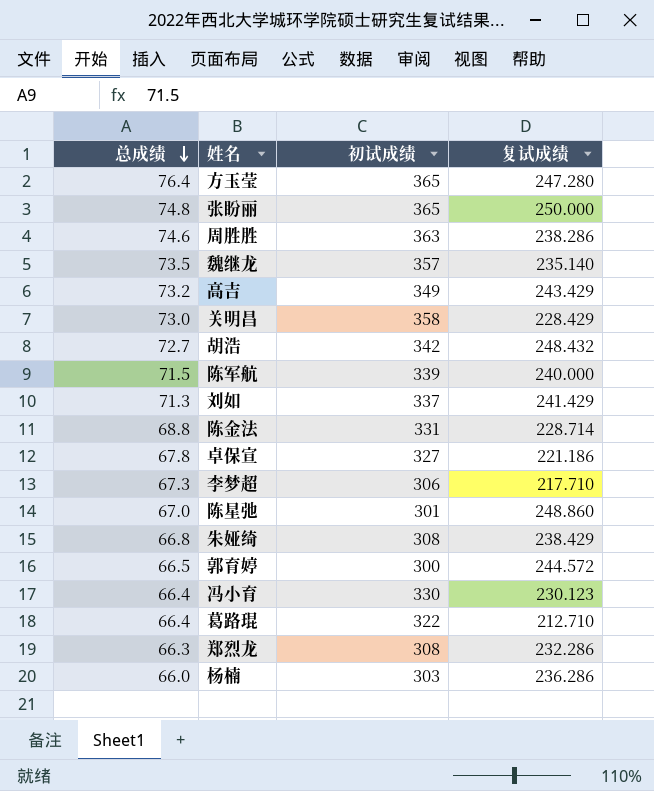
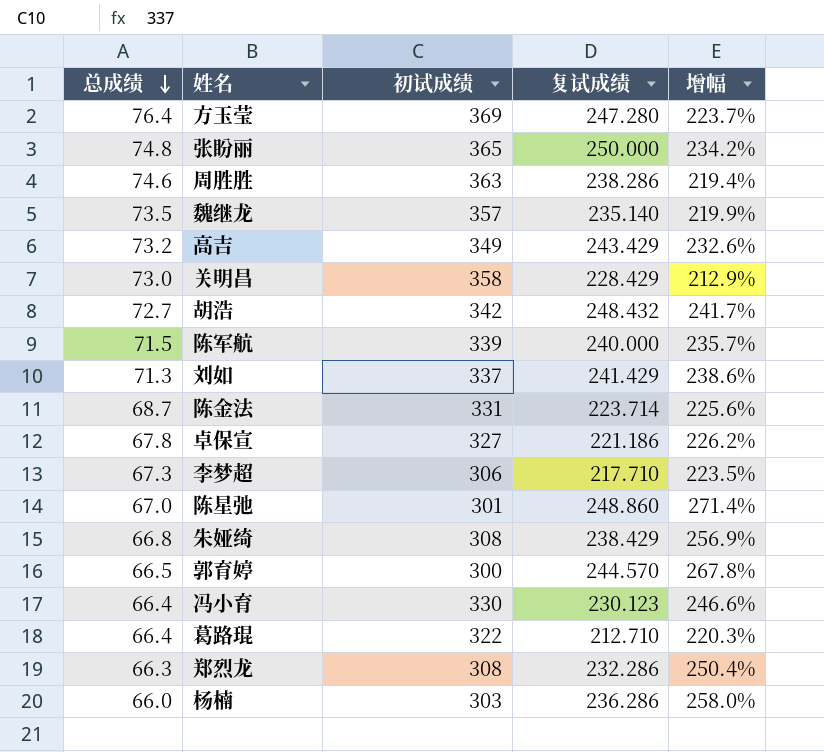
column 增幅 | formula: none -> ([复试成绩] - [总成绩]) / [总成绩]
方玉莹 | 初试成绩: 365 -> 369
陈金法 | 总成绩: 68.8 -> 68.7
陈金法 | 复试成绩: 228.714 -> 223.714
郭育婷 | 复试成绩: 244.572 -> 244.570

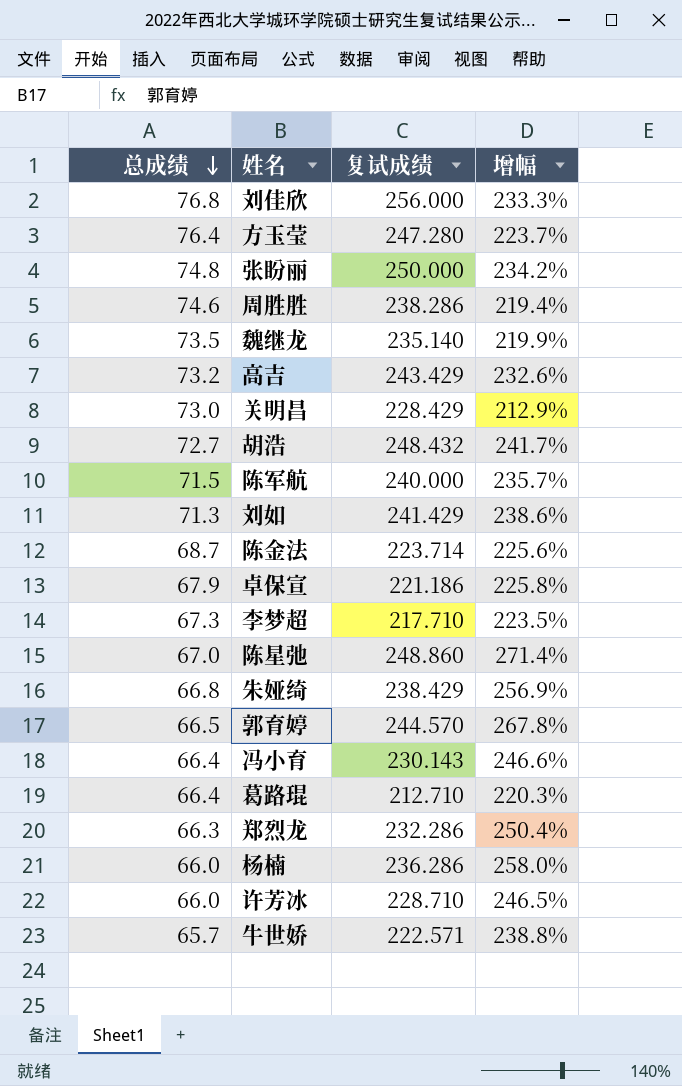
column 初试成绩 | position: 3 -> none
row 刘佳欣: none -> 76.8 | 256.000 | 233.3%
卓保宣 | 总成绩: 67.8 -> 67.9
卓保宣 | 增幅: 226.2% -> 225.8%
冯小育 | 复试成绩: 230.123 -> 230.143
row 许芳冰: none -> 66.0 | 228.710 | 246.5%
row 牛世娇: none -> 65.7 | 222.571 | 238.8%

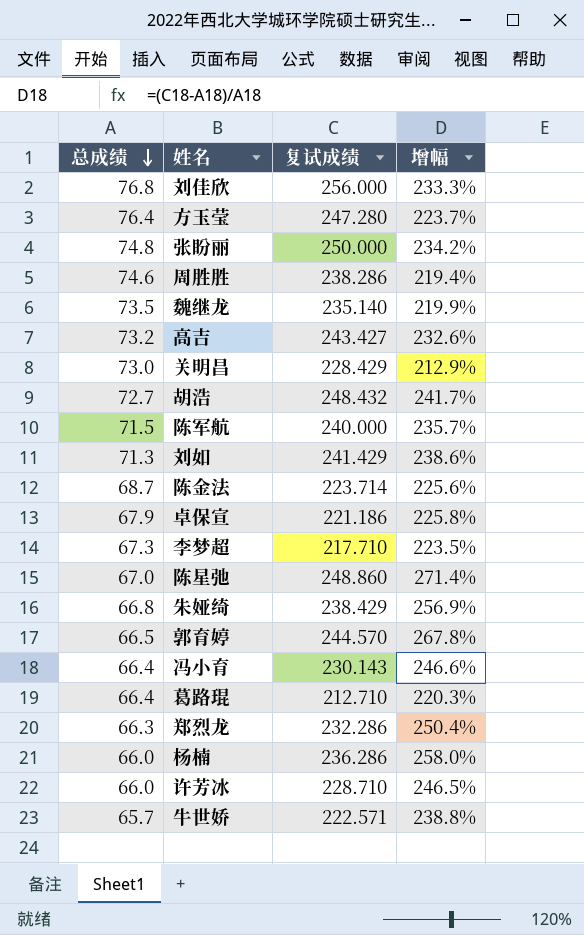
高吉 | 复试成绩: 243.429 -> 243.427

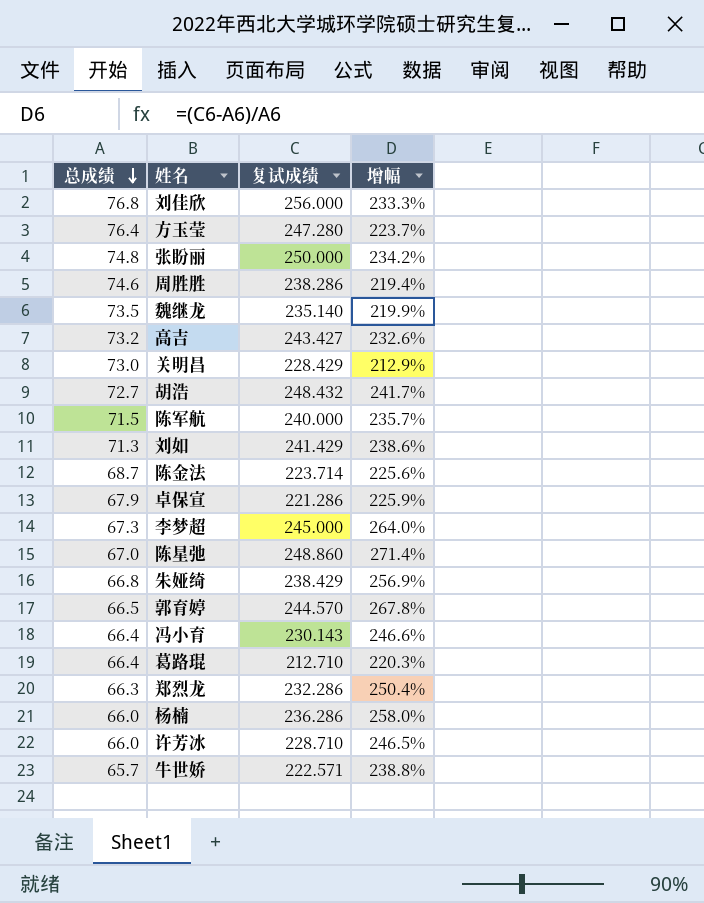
卓保宣 | 复试成绩: 221.186 -> 221.286
卓保宣 | 增幅: 225.8% -> 225.9%
李梦超 | 复试成绩: 217.710 -> 245.000
李梦超 | 增幅: 223.5% -> 264.0%

